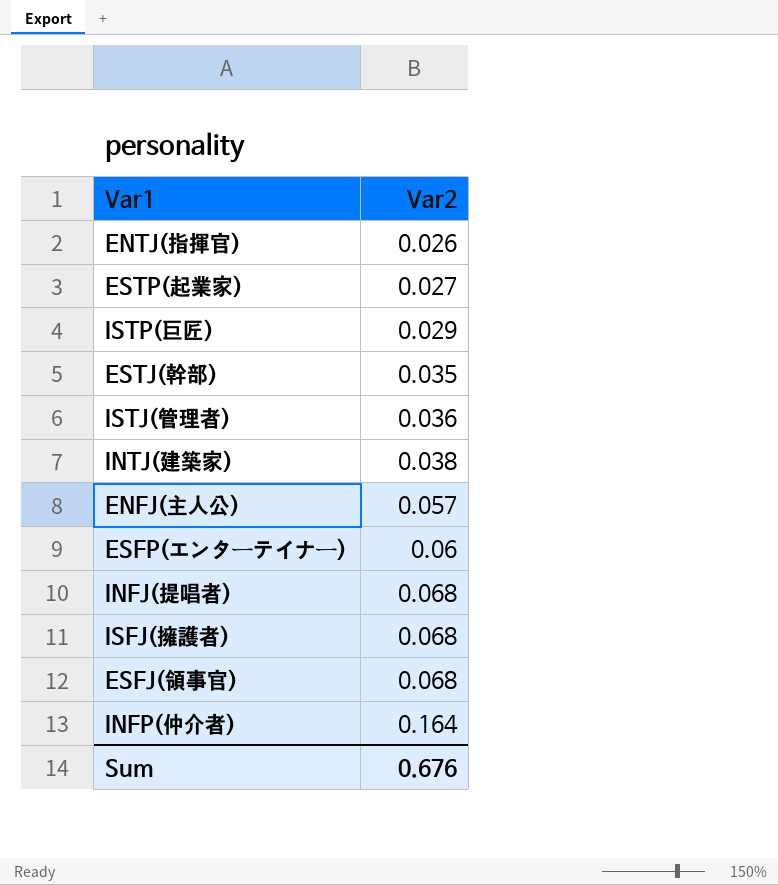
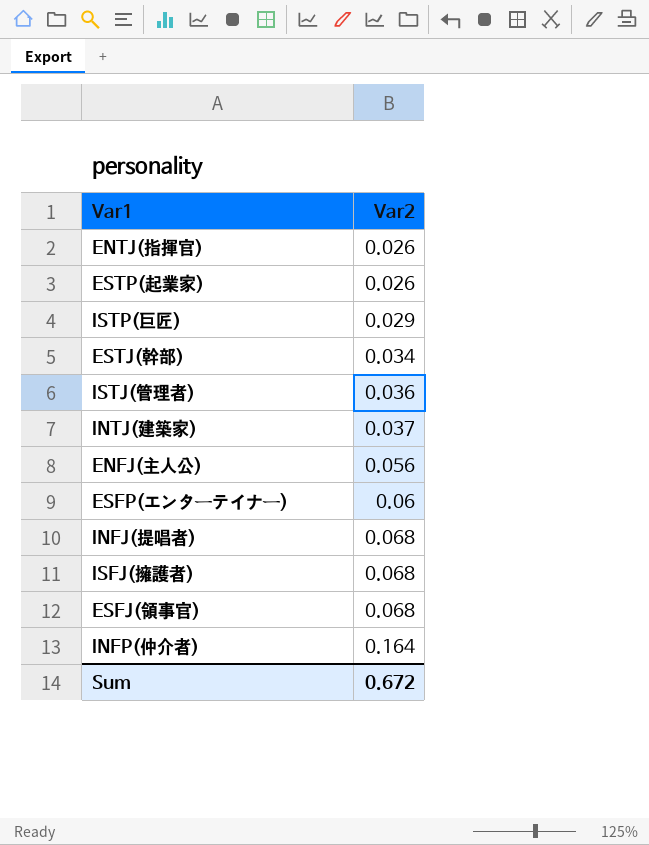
ESTP(起業家) | Var2: 0.027 -> 0.026
ESTJ(幹部) | Var2: 0.035 -> 0.034
INTJ(建築家) | Var2: 0.038 -> 0.037
ENFJ(主人公) | Var2: 0.057 -> 0.056
Sum | Var2: 0.676 -> 0.672

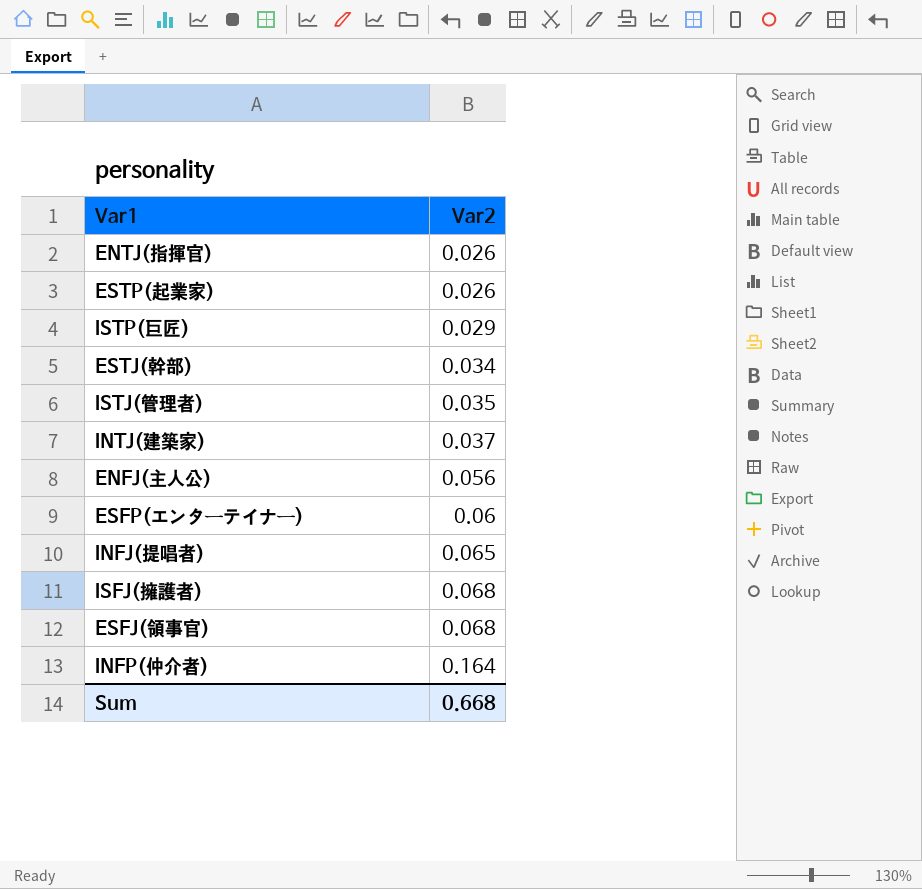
ISTJ(管理者) | Var2: 0.036 -> 0.035
INFJ(提唱者) | Var2: 0.068 -> 0.065
Sum | Var2: 0.672 -> 0.668

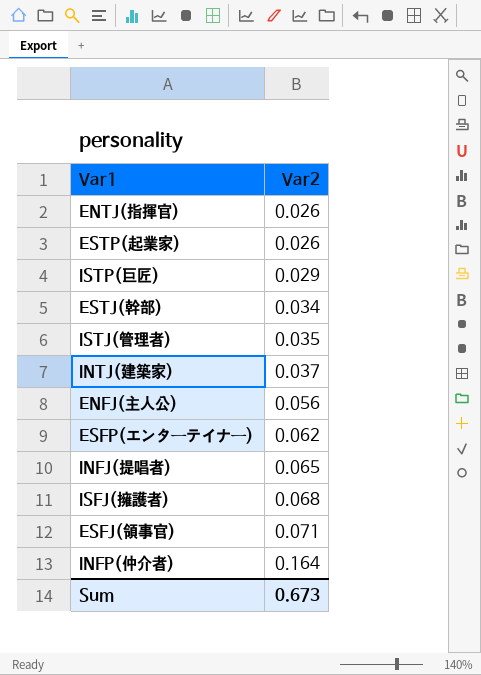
ESFP(エンターテイナー) | Var2: 0.06 -> 0.062
ESFJ(領事官) | Var2: 0.068 -> 0.071
Sum | Var2: 0.668 -> 0.673

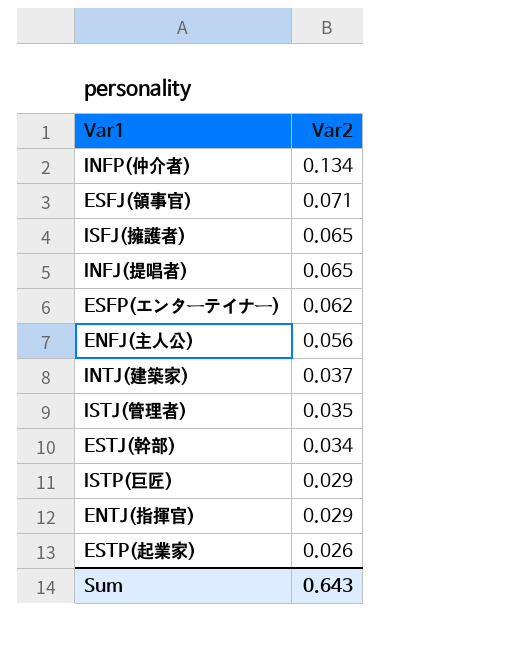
row order: Var2 ascending -> Var2 descending
INFP(仲介者) | Var2: 0.164 -> 0.134
ISFJ(擁護者) | Var2: 0.068 -> 0.065
ENTJ(指揮官) | Var2: 0.026 -> 0.029
Sum | Var2: 0.673 -> 0.643

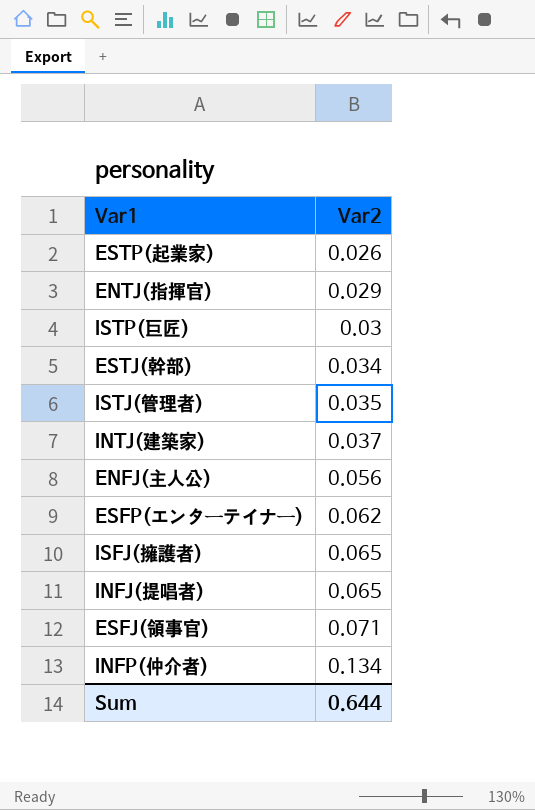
row order: Var2 descending -> Var2 ascending
ISTP(巨匠) | Var2: 0.029 -> 0.03
Sum | Var2: 0.643 -> 0.644

